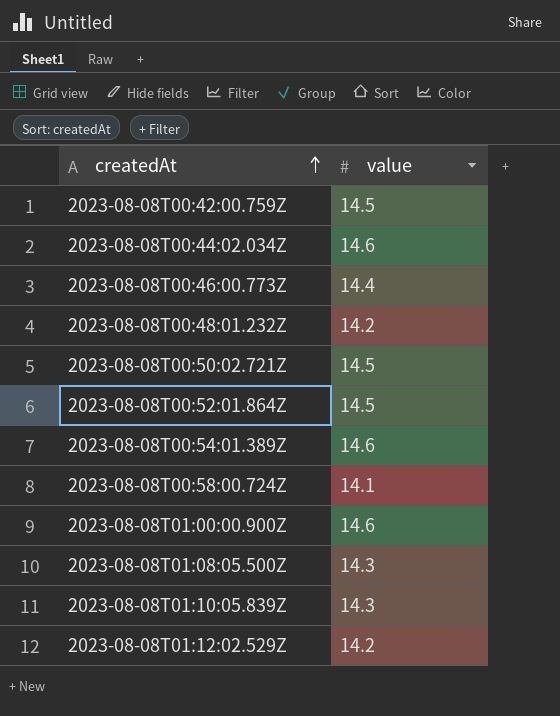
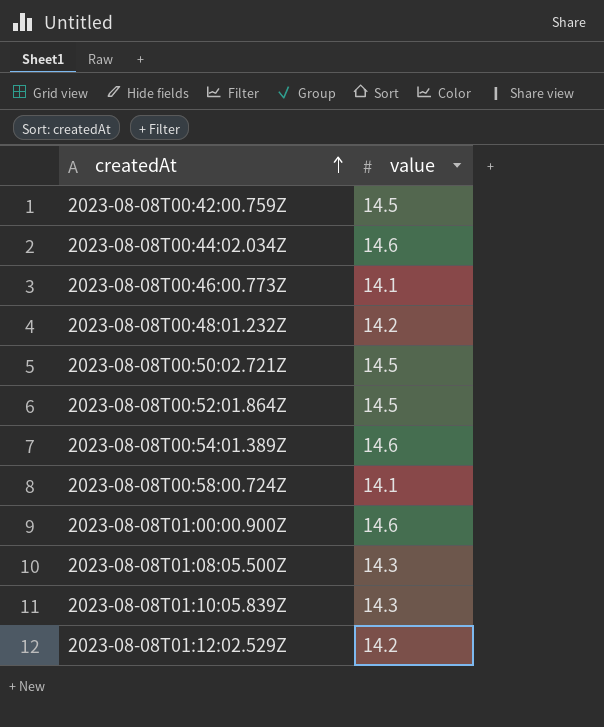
2023-08-08T00:46:00.773Z | value: 14.4 -> 14.1

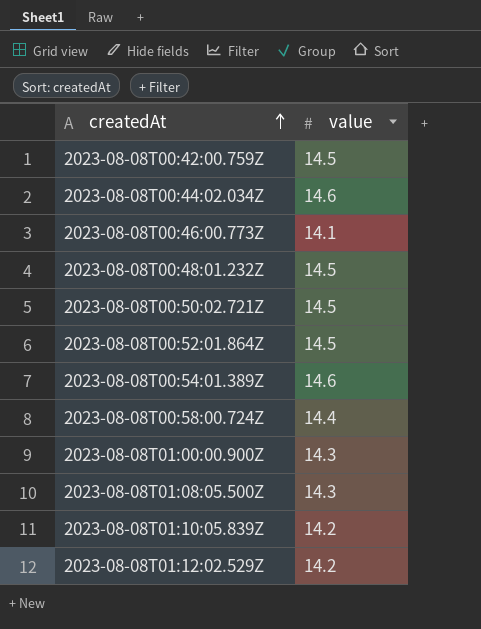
2023-08-08T00:48:01.232Z | value: 14.2 -> 14.5
2023-08-08T00:58:00.724Z | value: 14.1 -> 14.4
2023-08-08T01:00:00.900Z | value: 14.6 -> 14.3
2023-08-08T01:10:05.839Z | value: 14.3 -> 14.2

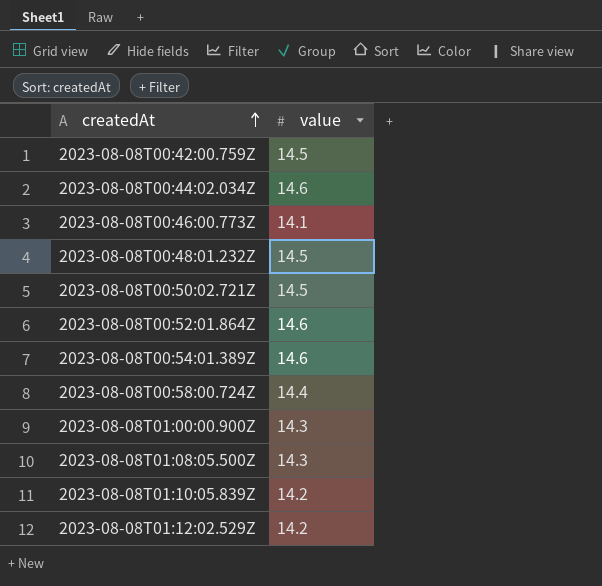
2023-08-08T00:52:01.864Z | value: 14.5 -> 14.6

